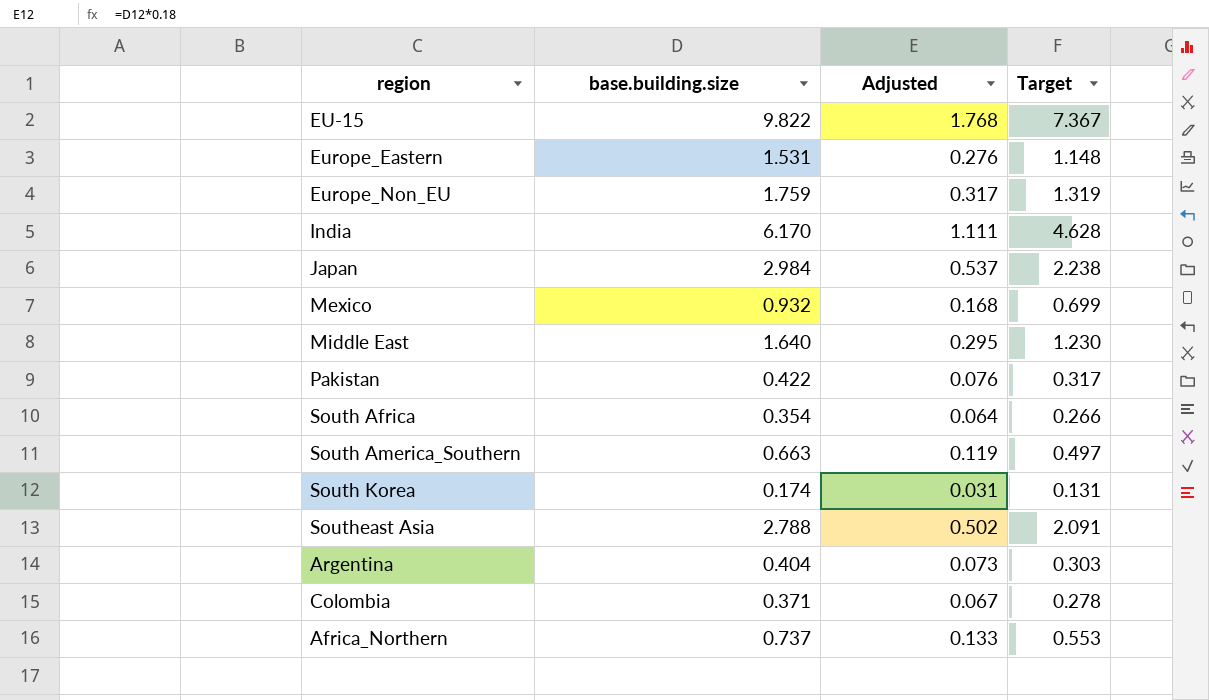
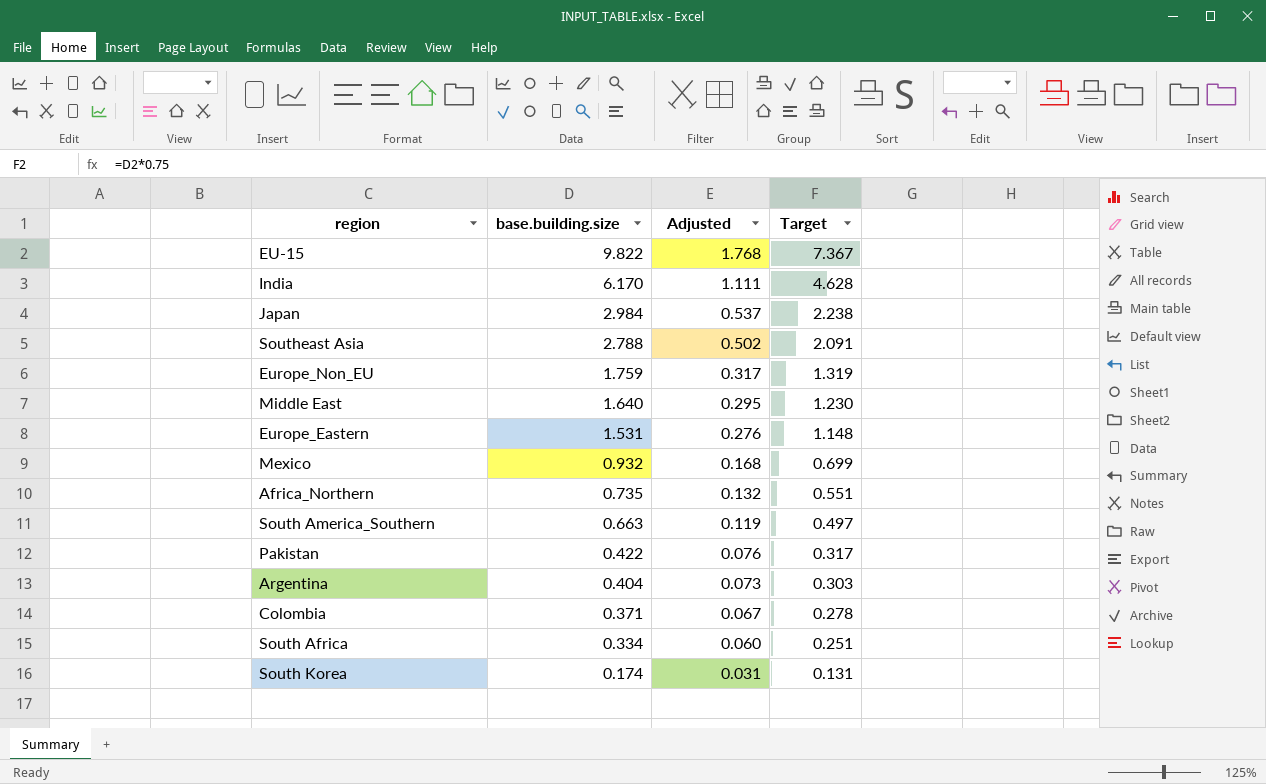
row order: none -> base.building.size descending
Africa_Northern | base.building.size: 0.737 -> 0.735
Africa_Northern | Adjusted: 0.133 -> 0.132
Africa_Northern | Target: 0.553 -> 0.551
South Africa | base.building.size: 0.354 -> 0.334
South Africa | Adjusted: 0.064 -> 0.060
South Africa | Target: 0.266 -> 0.251

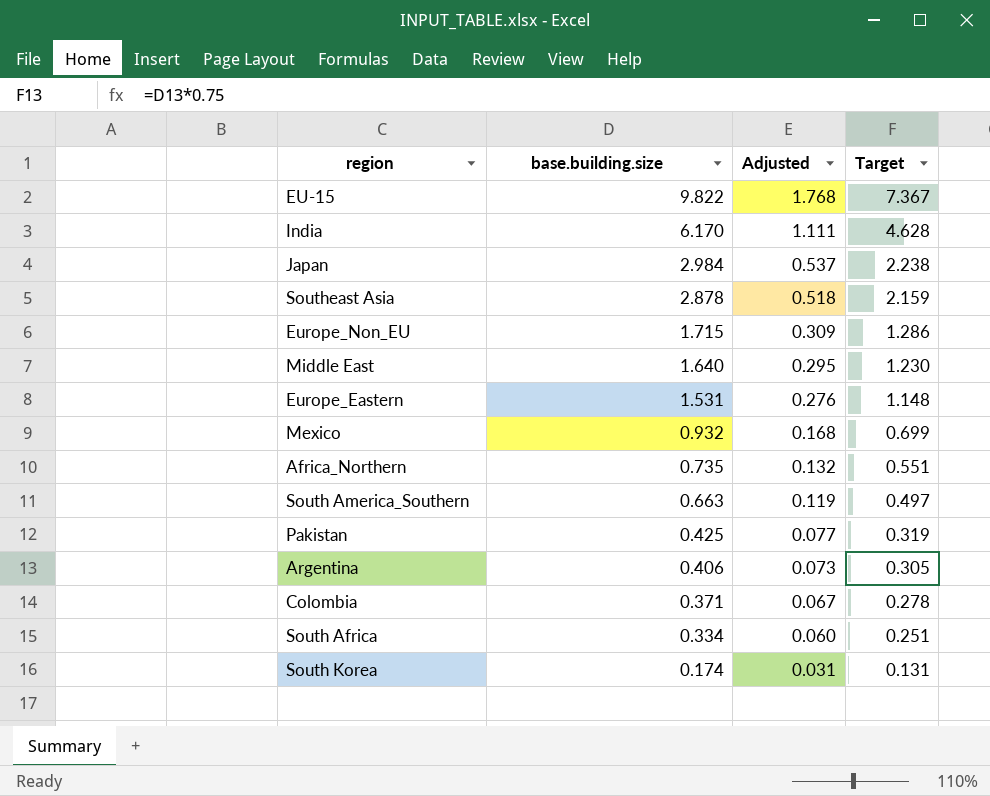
Southeast Asia | base.building.size: 2.788 -> 2.878
Southeast Asia | Adjusted: 0.502 -> 0.518
Southeast Asia | Target: 2.091 -> 2.159
Europe_Non_EU | base.building.size: 1.759 -> 1.715
Europe_Non_EU | Adjusted: 0.317 -> 0.309
Europe_Non_EU | Target: 1.319 -> 1.286
Pakistan | base.building.size: 0.422 -> 0.425
Pakistan | Adjusted: 0.076 -> 0.077
Pakistan | Target: 0.317 -> 0.319
Argentina | base.building.size: 0.404 -> 0.406
Argentina | Target: 0.303 -> 0.305

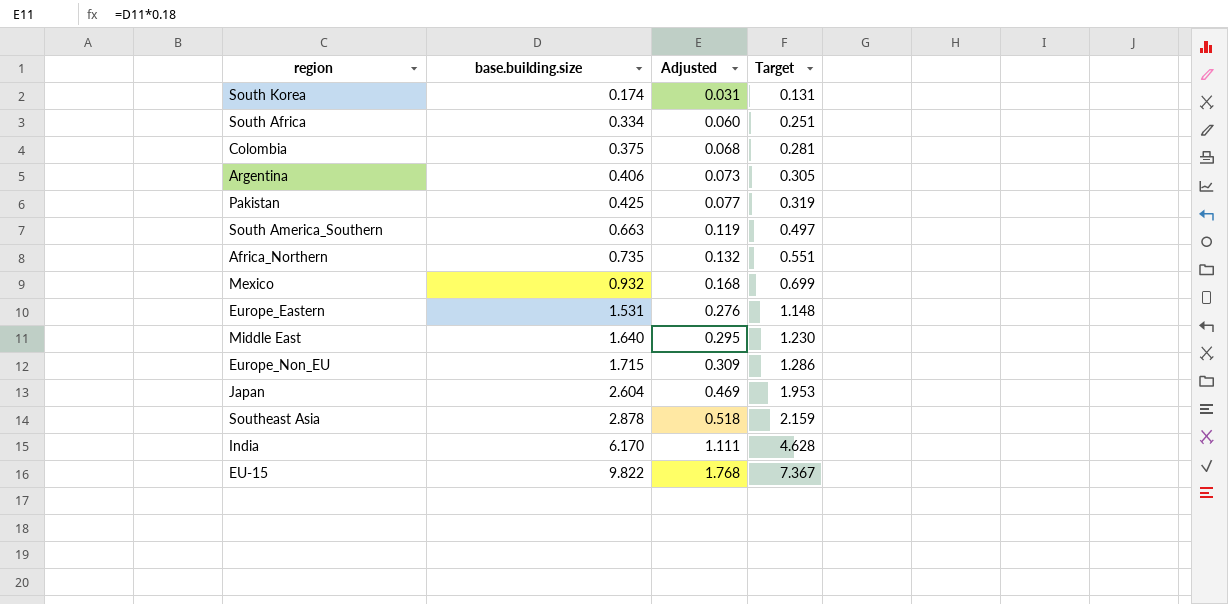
row order: base.building.size descending -> base.building.size ascending
Colombia | base.building.size: 0.371 -> 0.375
Colombia | Adjusted: 0.067 -> 0.068
Colombia | Target: 0.278 -> 0.281
Japan | base.building.size: 2.984 -> 2.604
Japan | Adjusted: 0.537 -> 0.469
Japan | Target: 2.238 -> 1.953

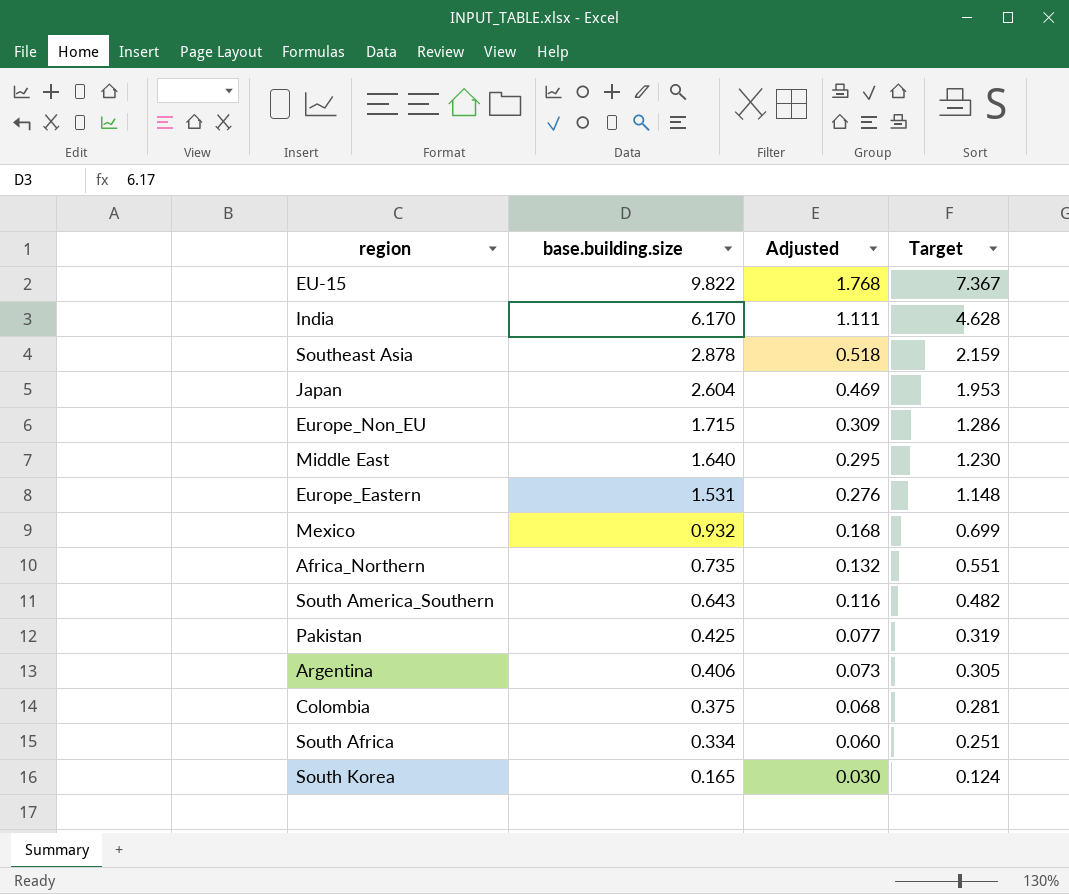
row order: base.building.size ascending -> base.building.size descending
South America_Southern | base.building.size: 0.663 -> 0.643
South America_Southern | Adjusted: 0.119 -> 0.116
South America_Southern | Target: 0.497 -> 0.482
South Korea | base.building.size: 0.174 -> 0.165
South Korea | Adjusted: 0.031 -> 0.030
South Korea | Target: 0.131 -> 0.124

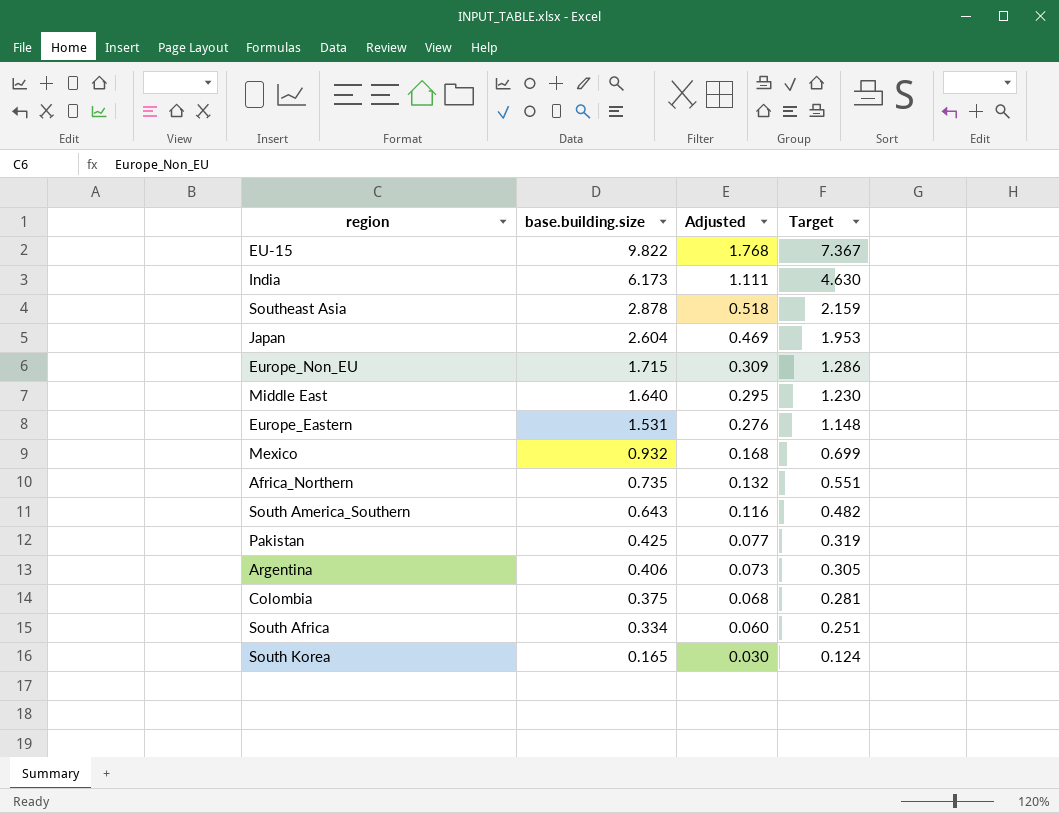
India | base.building.size: 6.170 -> 6.173
India | Target: 4.628 -> 4.630

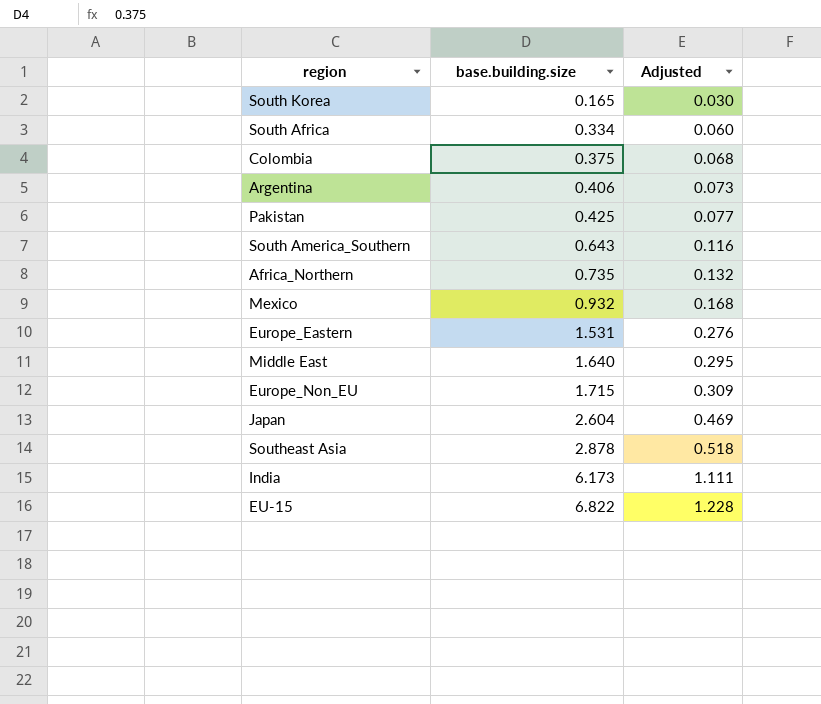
row order: base.building.size descending -> base.building.size ascending
column Target | formula: [base.building.size] * 0.75 -> none
EU-15 | base.building.size: 9.822 -> 6.822
EU-15 | Adjusted: 1.768 -> 1.228

